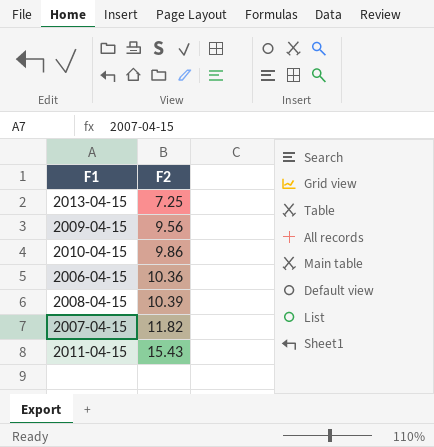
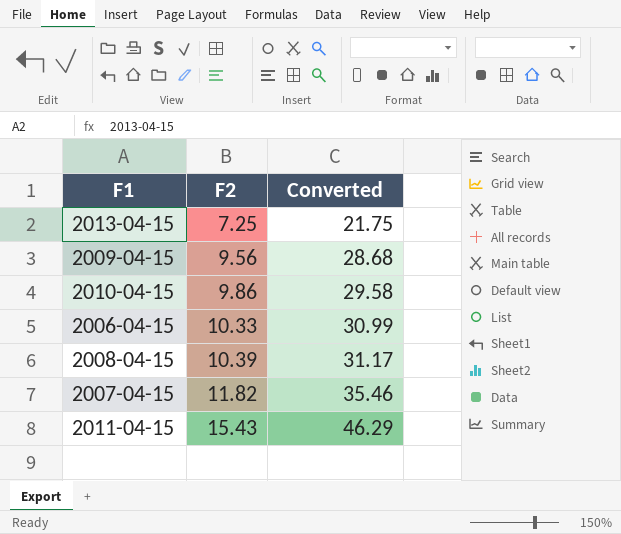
column Converted | formula: none -> [F2] * 3
2006-04-15 | F2: 10.36 -> 10.33

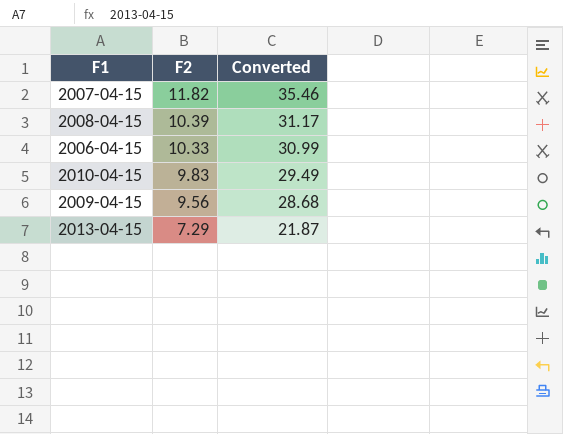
row order: F2 ascending -> F2 descending
row 2011-04-15: 15.43 | 46.29 -> none
2010-04-15 | F2: 9.86 -> 9.83
2010-04-15 | Converted: 29.58 -> 29.49
2013-04-15 | F2: 7.25 -> 7.29
2013-04-15 | Converted: 21.75 -> 21.87

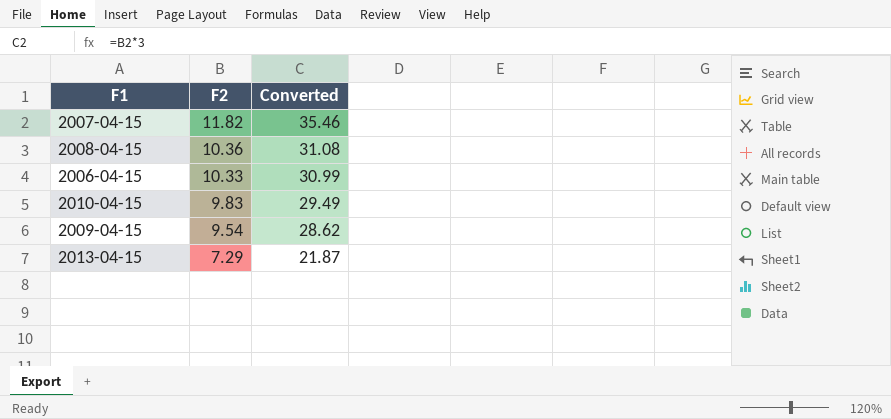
2008-04-15 | F2: 10.39 -> 10.36
2008-04-15 | Converted: 31.17 -> 31.08
2009-04-15 | F2: 9.56 -> 9.54
2009-04-15 | Converted: 28.68 -> 28.62

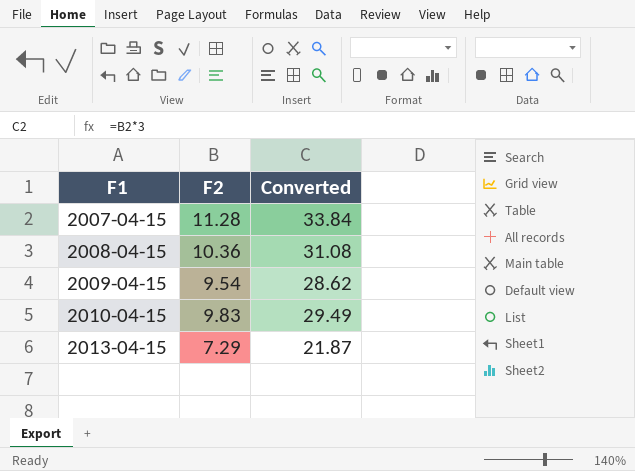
row order: F2 descending -> F1 ascending
row 2006-04-15: 10.33 | 30.99 -> none
2007-04-15 | F2: 11.82 -> 11.28
2007-04-15 | Converted: 35.46 -> 33.84

